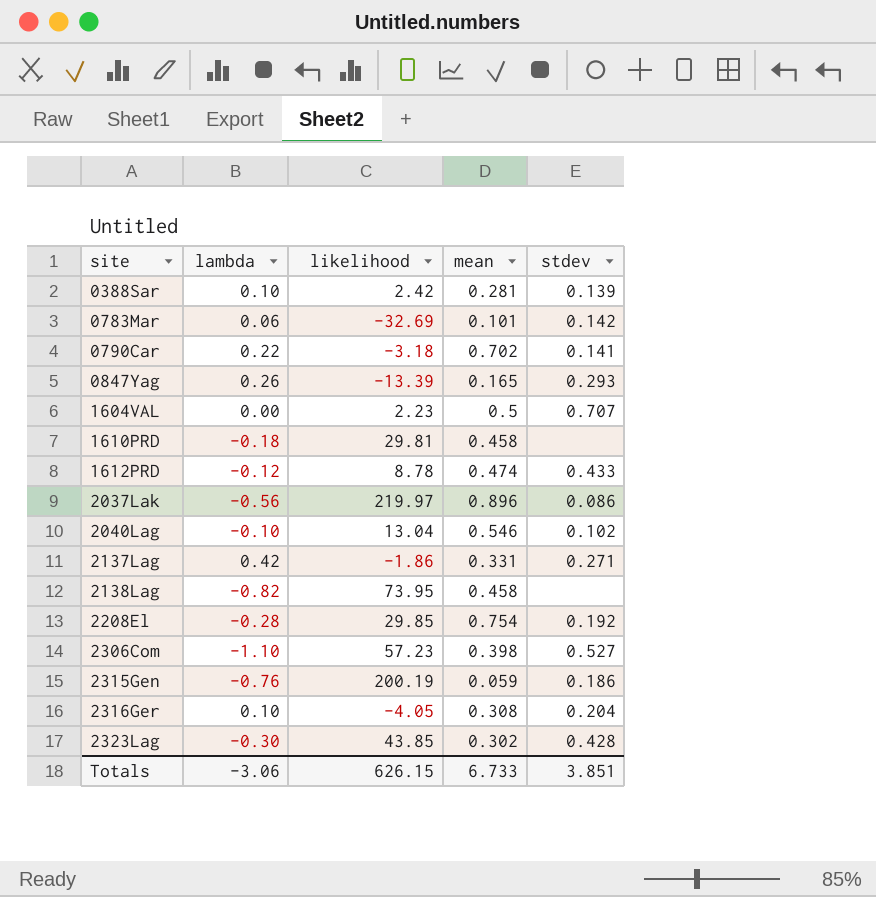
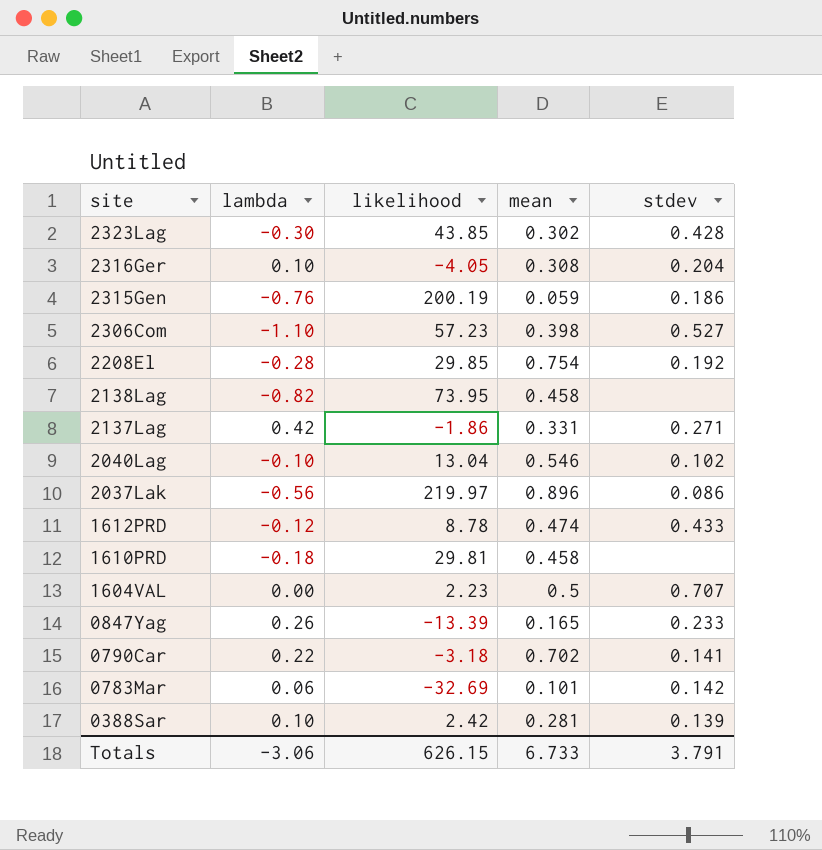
row order: site ascending -> site descending
0847Yag | stdev: 0.293 -> 0.233
Totals | stdev: 3.851 -> 3.791

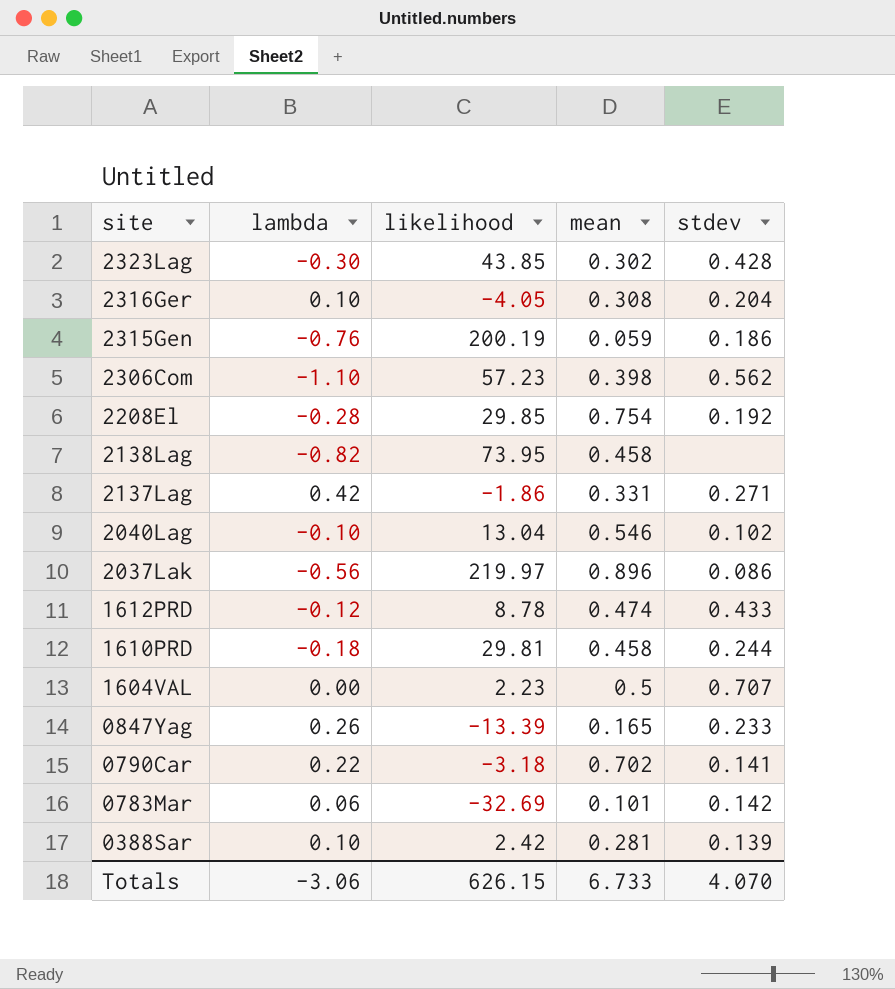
2306Com | stdev: 0.527 -> 0.562
1610PRD | stdev: none -> 0.244
Totals | stdev: 3.791 -> 4.070

